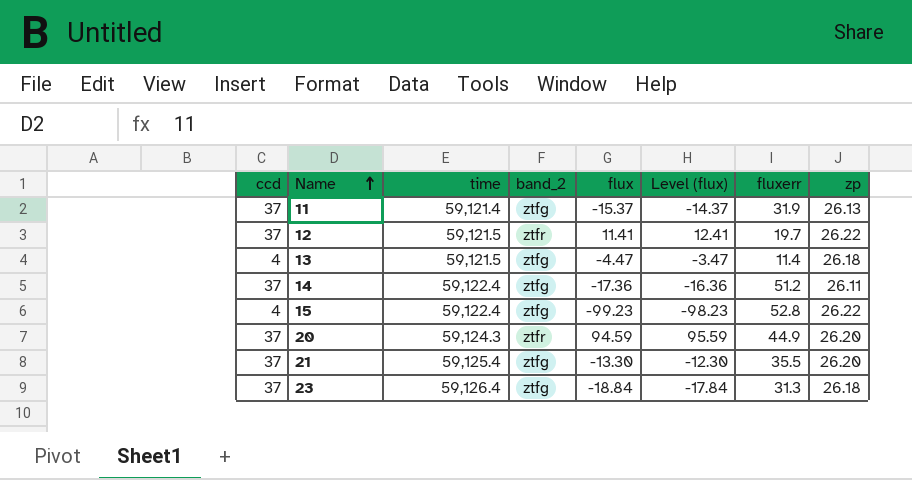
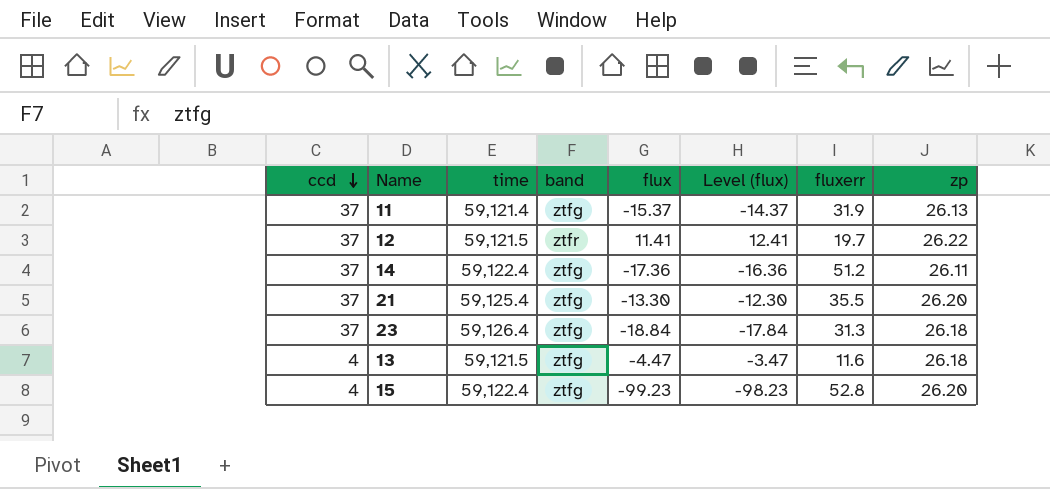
row order: Name ascending -> ccd descending
column name: band_2 -> band
row 20: 37 | 59,124.3 | ztfr | 94.59 | 95.59 | 44.9 | 26.20 -> none
13 | fluxerr: 11.4 -> 11.6
15 | zp: 26.22 -> 26.20

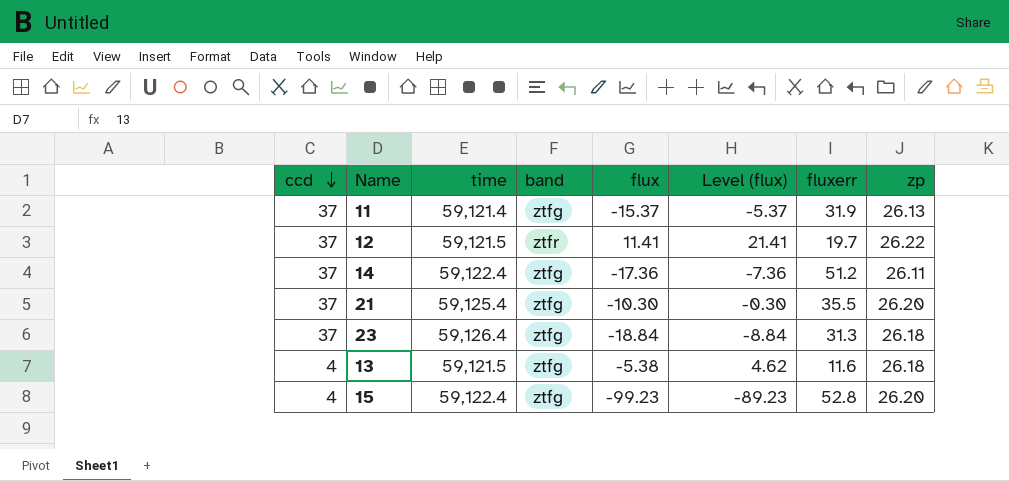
column Level (flux) | formula: [flux] + 1 -> [flux] + 10
21 | flux: -13.30 -> -10.30
13 | flux: -4.47 -> -5.38

